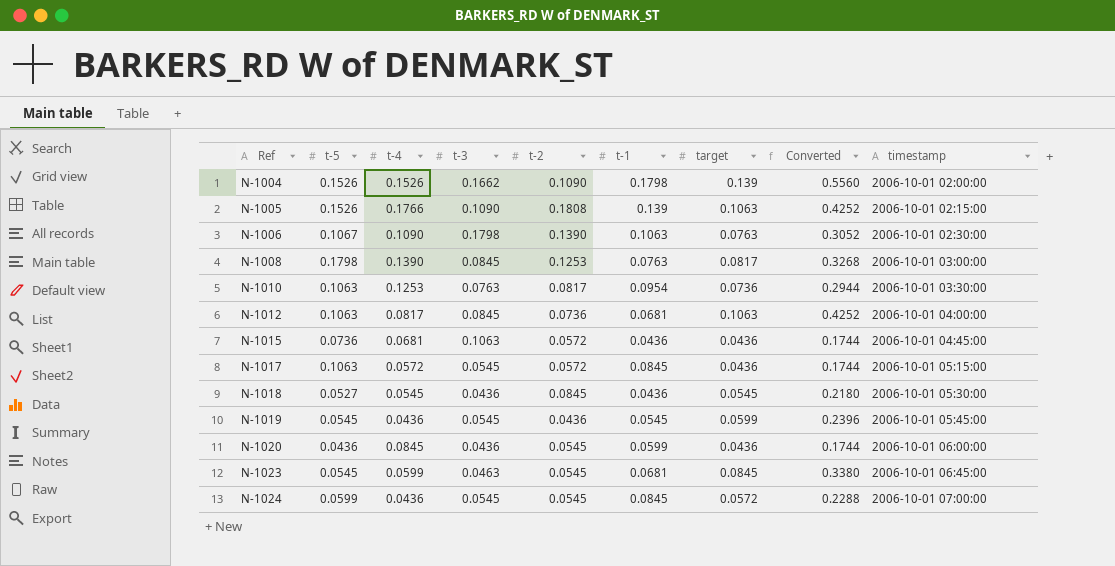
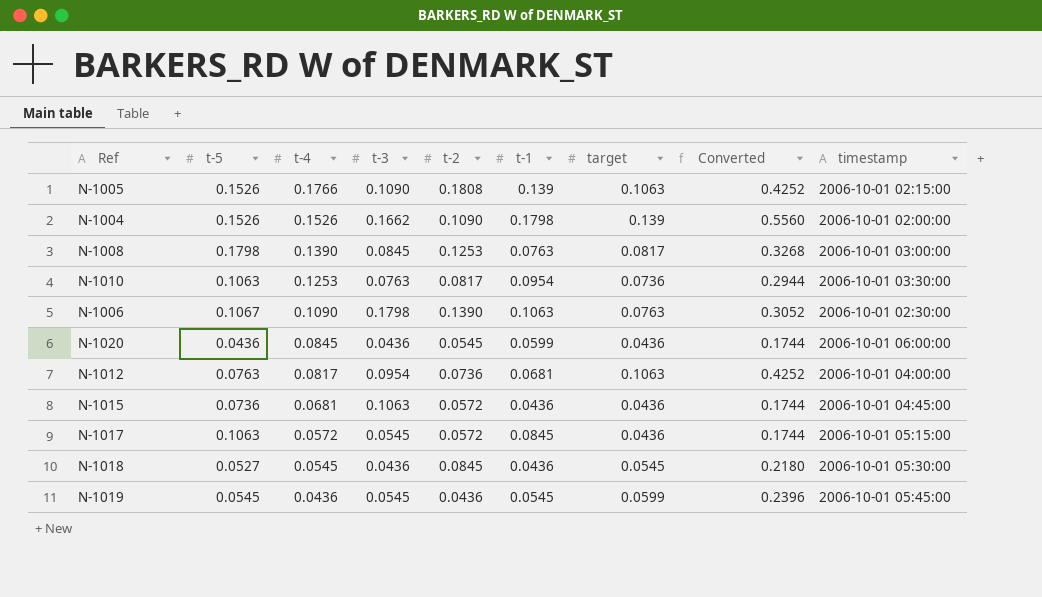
row order: Ref ascending -> t-4 descending
row N-1023: 0.0545 | 0.0599 | 0.0463 | 0.0545 | 0.0681 | 0.0845 | 0.3380 | 2006-10-01 06:45:00 -> none
row N-1024: 0.0599 | 0.0436 | 0.0545 | 0.0545 | 0.0845 | 0.0572 | 0.2288 | 2006-10-01 07:00:00 -> none
N-1012 | t-5: 0.1063 -> 0.0763
N-1012 | t-3: 0.0845 -> 0.0954

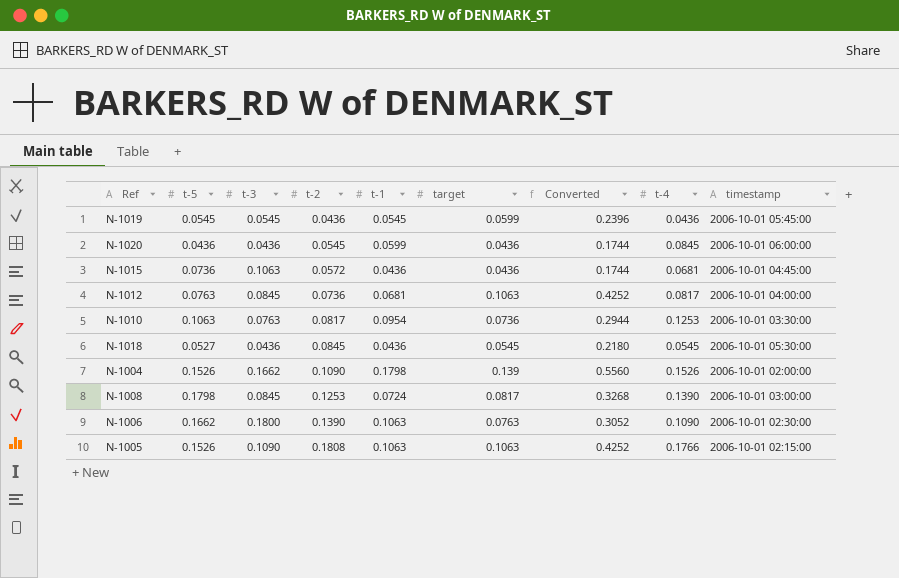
row order: t-4 descending -> t-2 ascending
column t-4 | position: 3 -> 8
row N-1017: 0.1063 | 0.0572 | 0.0545 | 0.0572 | 0.0845 | 0.0436 | 0.1744 | 2006-10-01 05:15:00 -> none
N-1012 | t-3: 0.0954 -> 0.0845
N-1008 | t-1: 0.0763 -> 0.0724
N-1006 | t-5: 0.1067 -> 0.1662
N-1006 | t-3: 0.1798 -> 0.1800
N-1005 | t-1: 0.139 -> 0.1063

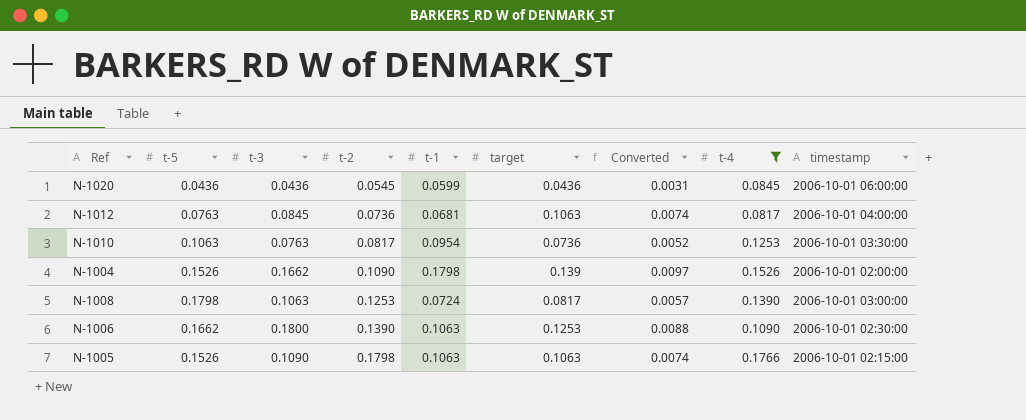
filter: none -> t-4 >= 0.0817
column Converted | formula: [target] * 4 -> [target] * 0.07
N-1008 | t-3: 0.0845 -> 0.1063
N-1006 | target: 0.0763 -> 0.1253
N-1005 | t-2: 0.1808 -> 0.1798

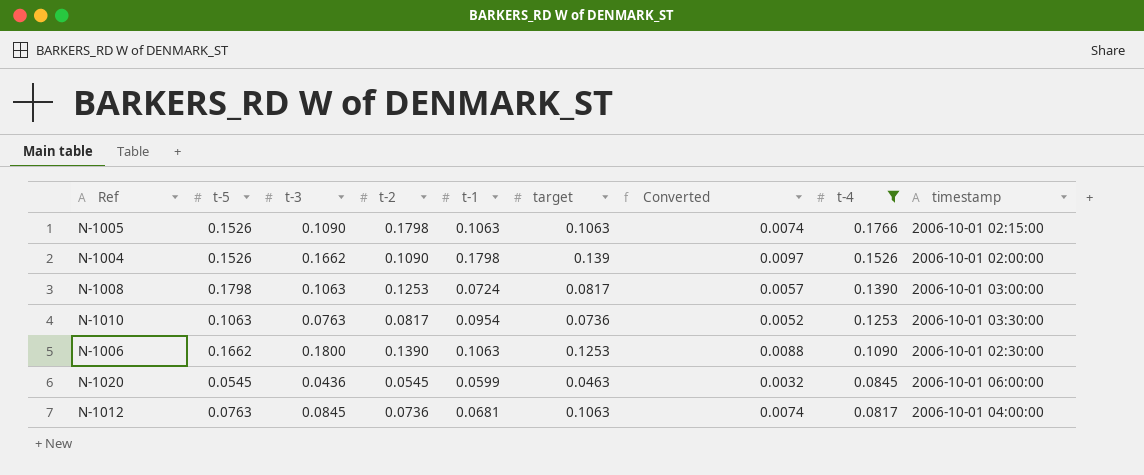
row order: t-2 ascending -> t-4 descending
N-1020 | t-5: 0.0436 -> 0.0545
N-1020 | target: 0.0436 -> 0.0463
N-1020 | Converted: 0.0031 -> 0.0032

